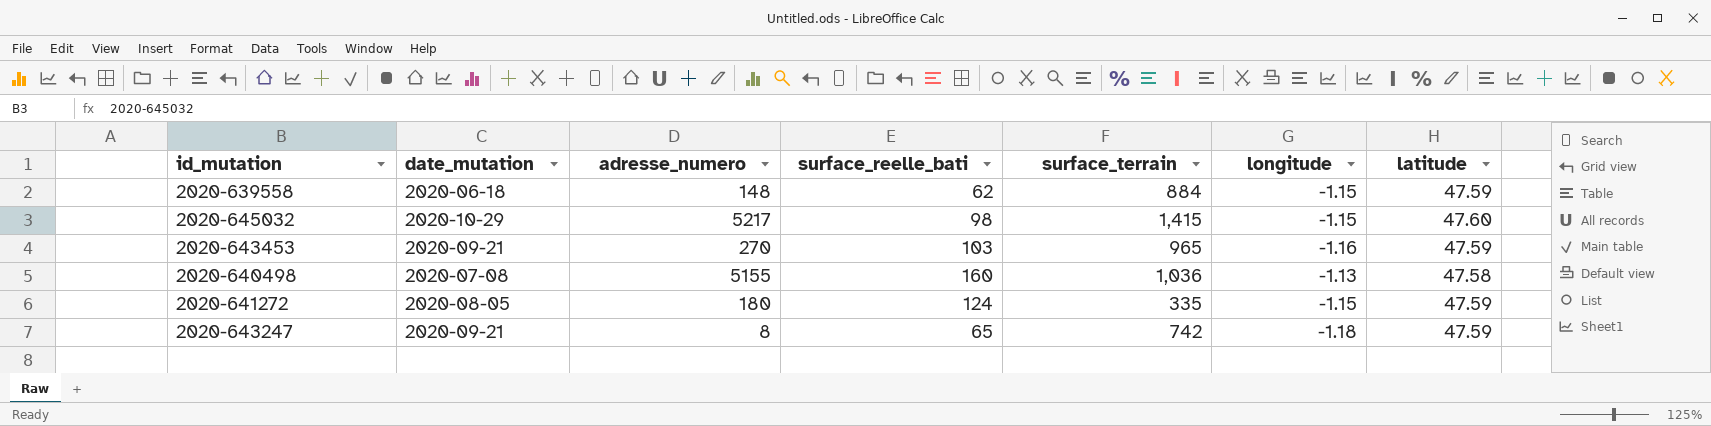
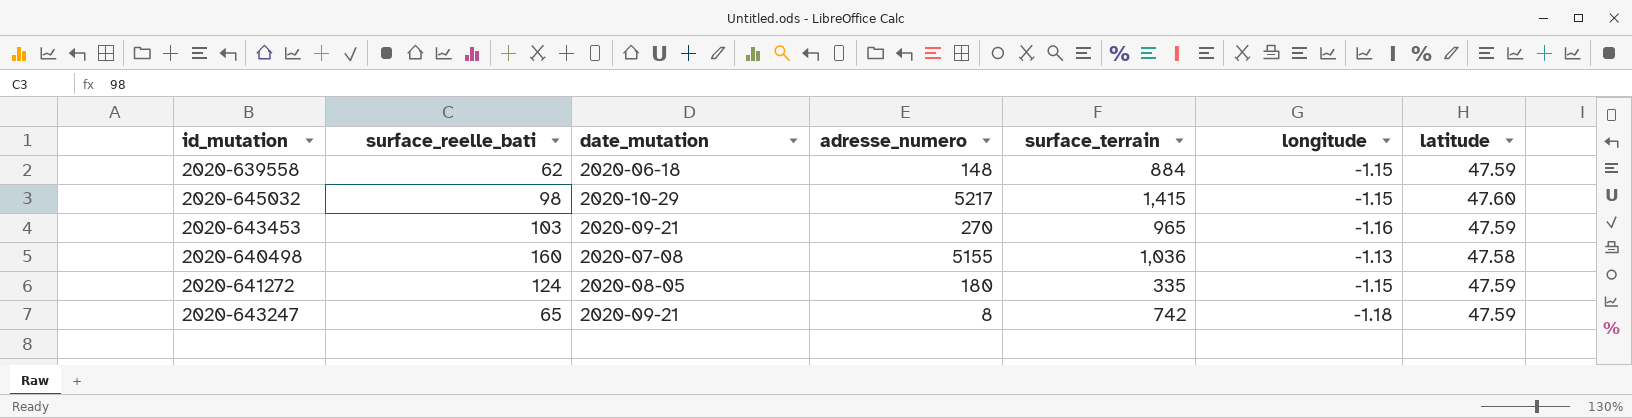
column surface_reelle_bati | position: 4 -> 2

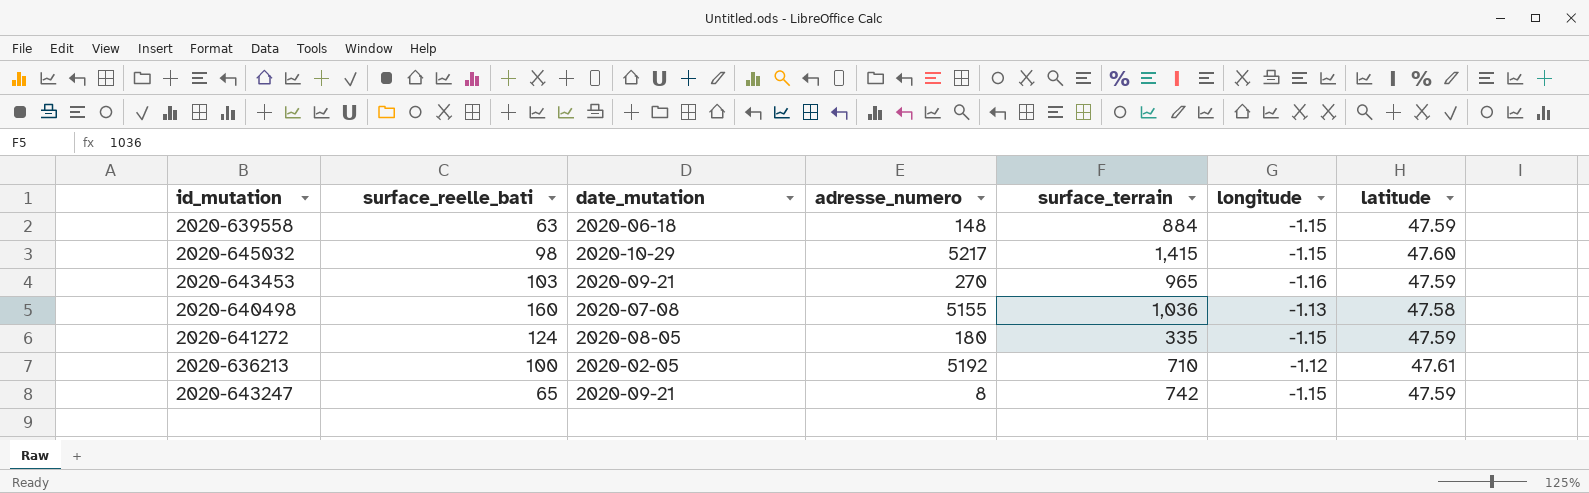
2020-639558 | surface_reelle_bati: 62 -> 63
row 2020-636213: none -> 100 | 2020-02-05 | 5192 | 710 | -1.12 | 47.61
2020-643247 | longitude: -1.18 -> -1.15

